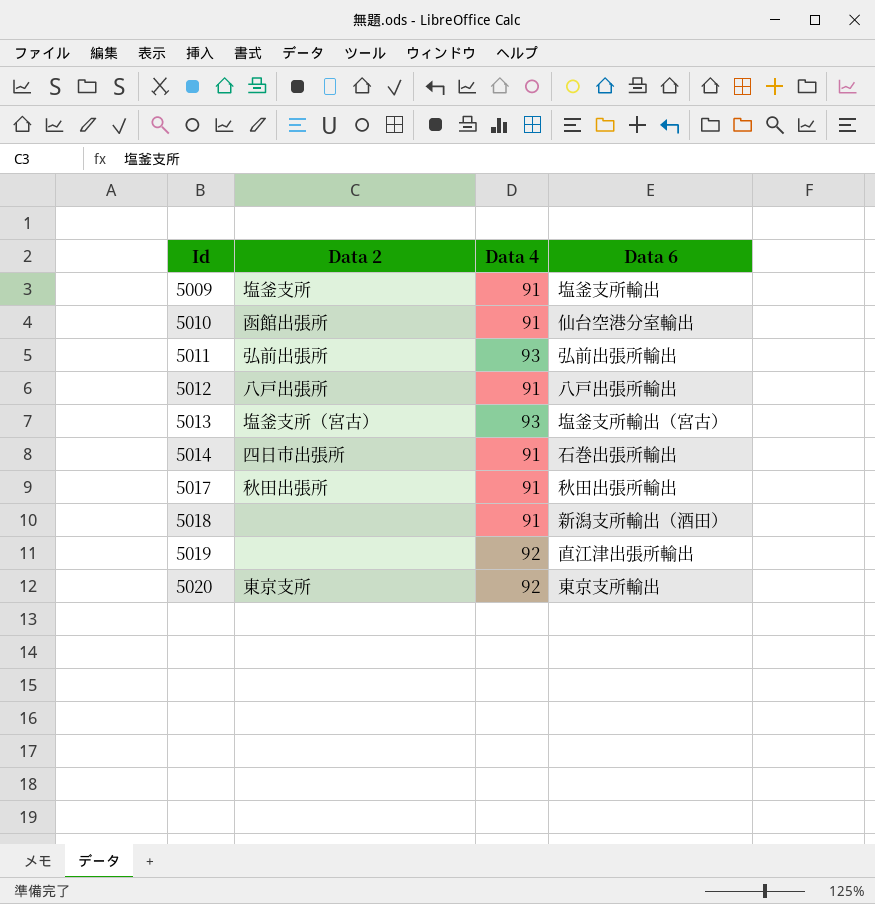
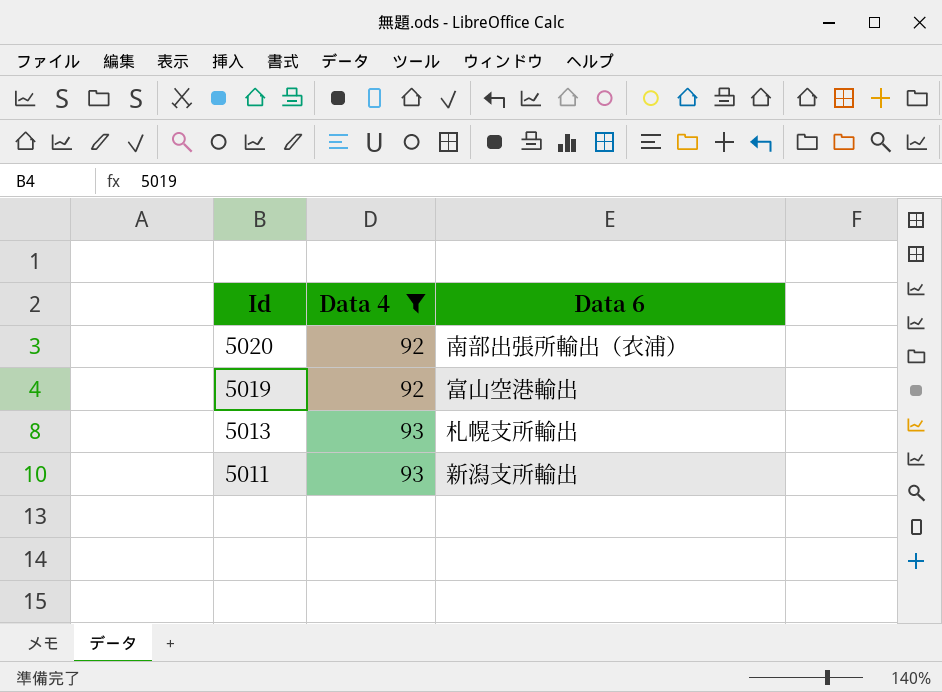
filter: none -> Data 4 != 91
row order: Id ascending -> Id descending
column Data 2 | position: 2 -> none
5020 | Data 6: 東京支所輸出 -> 南部出張所輸出（衣浦）
5019 | Data 6: 直江津出張所輸出 -> 富山空港輸出
5013 | Data 6: 塩釜支所輸出（宮古） -> 札幌支所輸出
5011 | Data 6: 弘前出張所輸出 -> 新潟支所輸出

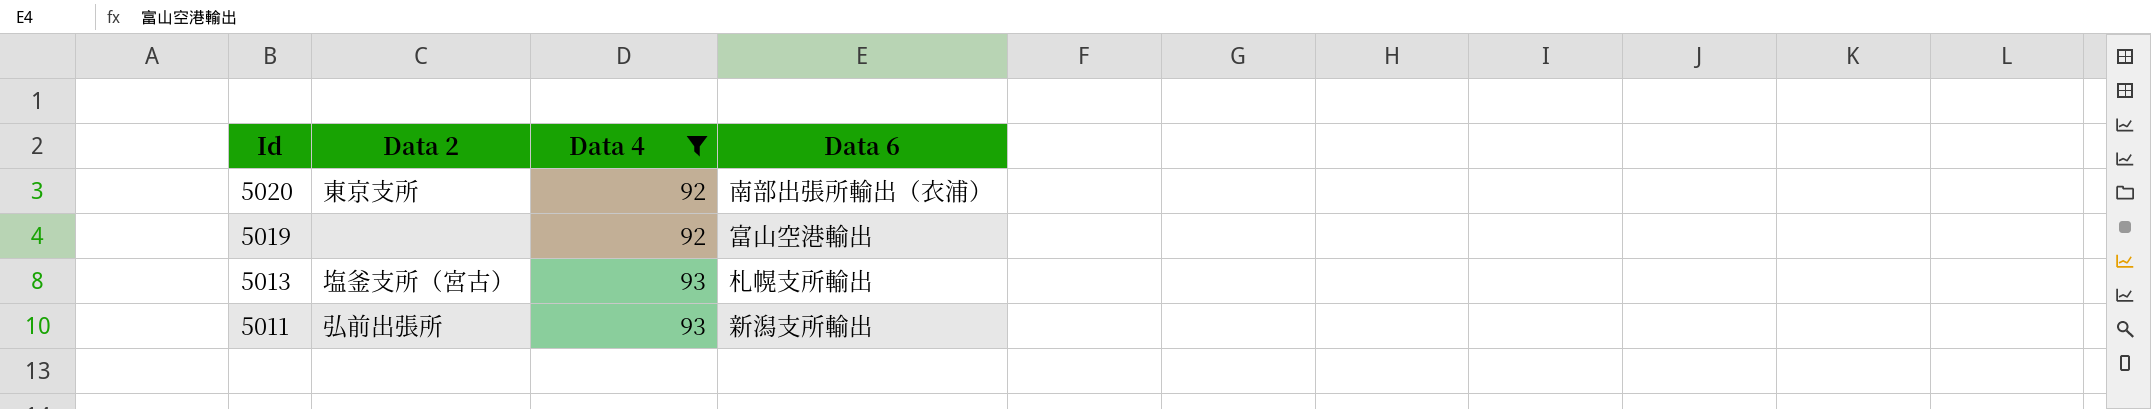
column Data 2 | position: none -> 2

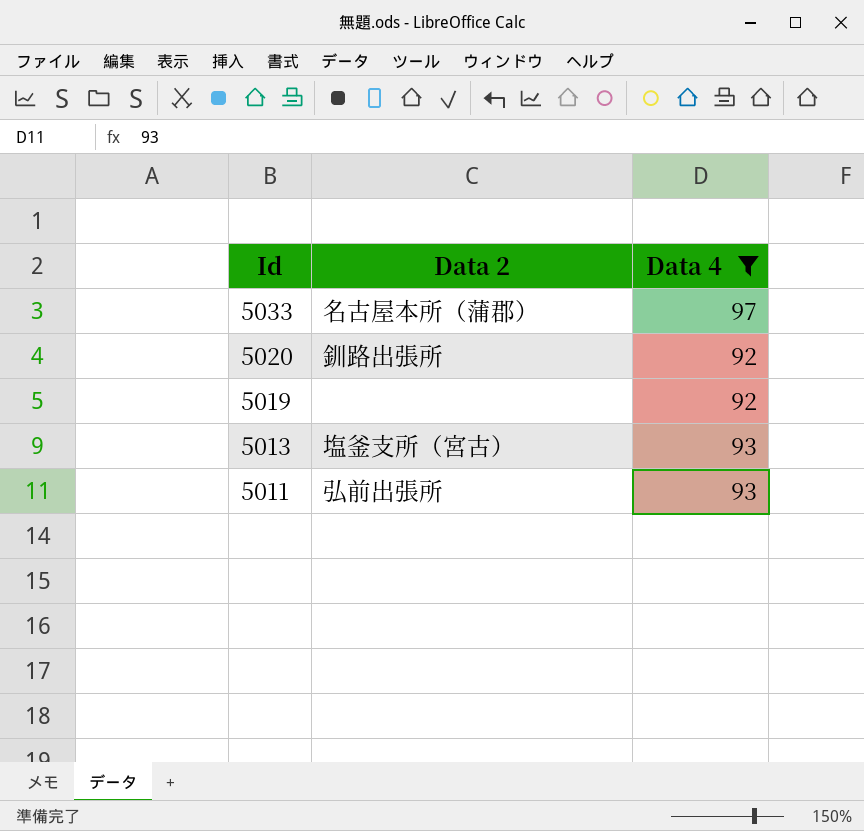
column Data 6 | position: 4 -> none
row 5033: none -> 名古屋本所（蒲郡） | 97
5020 | Data 2: 東京支所 -> 釧路出張所

